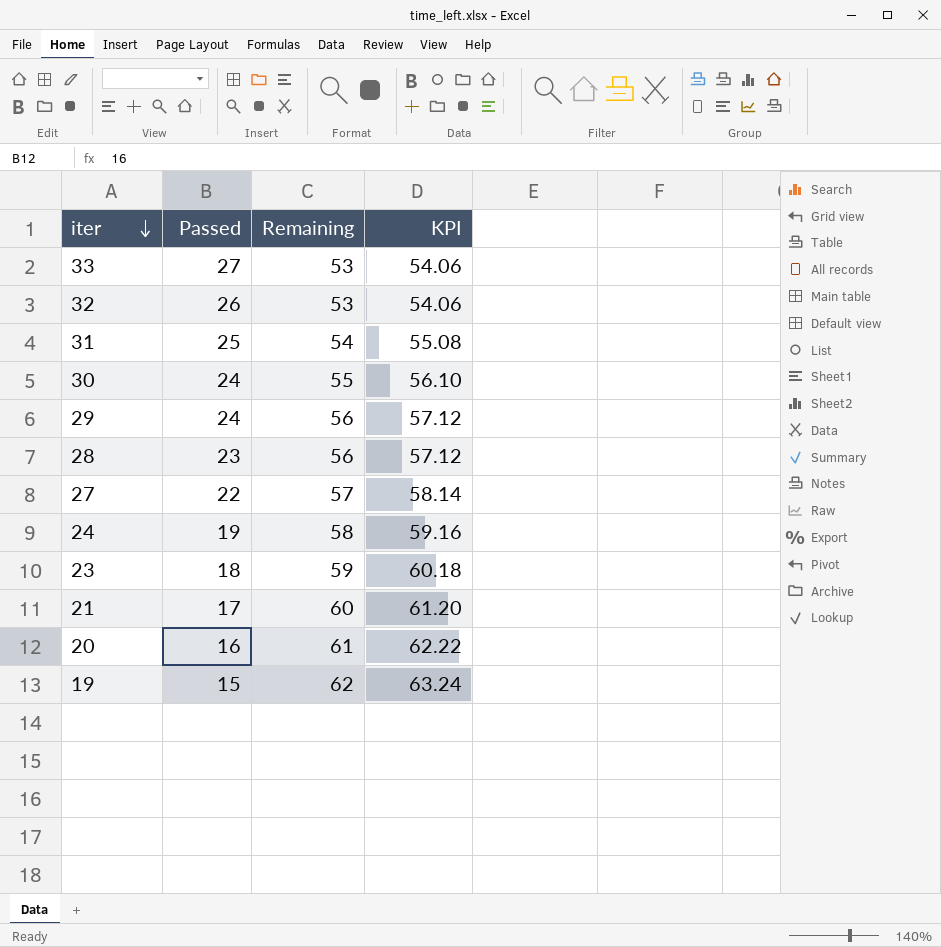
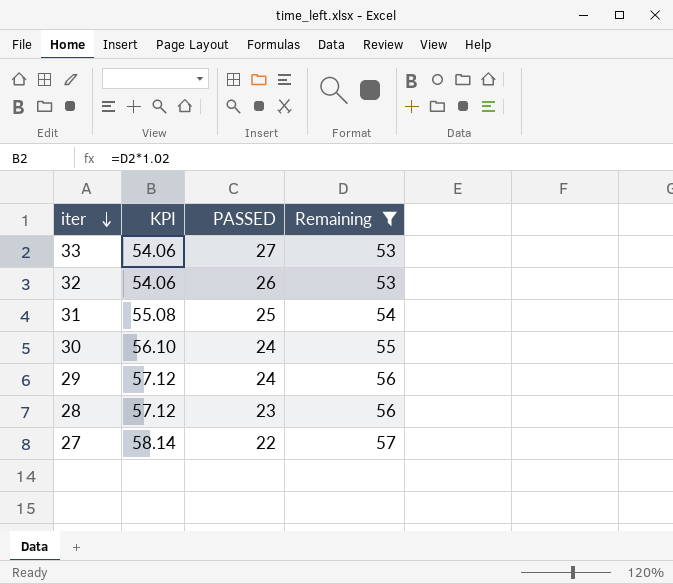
filter: none -> Remaining <= 57
column KPI | position: 4 -> 2
column name: Passed -> PASSED

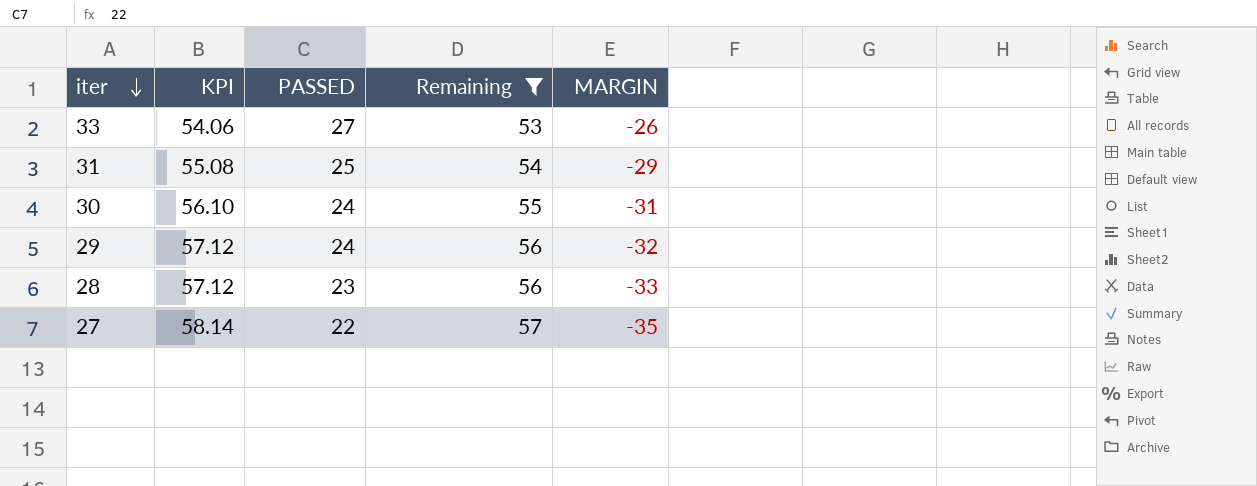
column MARGIN | formula: none -> [PASSED] - [Remaining]
row 32: 54.06 | 26 | 53 -> none

